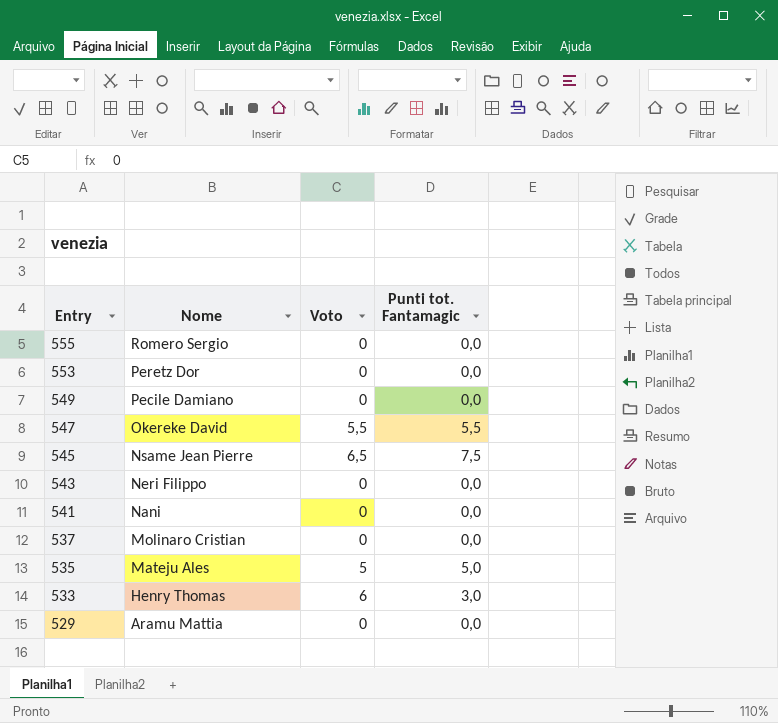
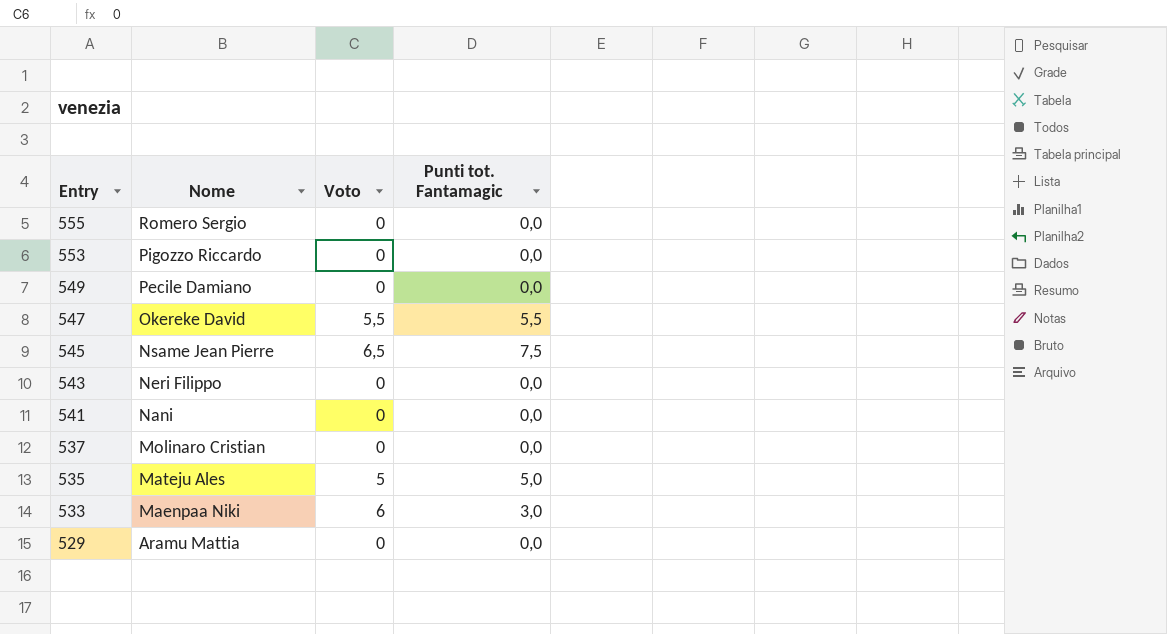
553 | Nome: Peretz Dor -> Pigozzo Riccardo
533 | Nome: Henry Thomas -> Maenpaa Niki

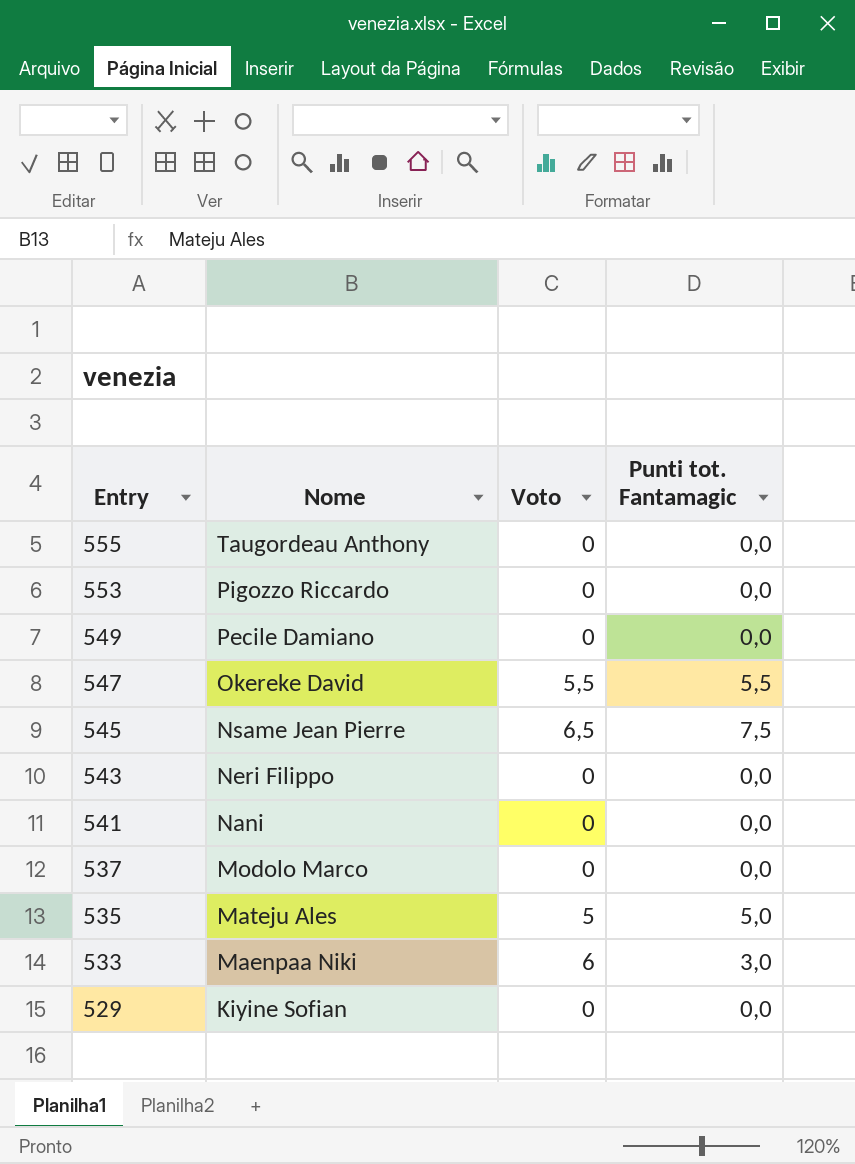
555 | Nome: Romero Sergio -> Taugordeau Anthony
537 | Nome: Molinaro Cristian -> Modolo Marco
529 | Nome: Aramu Mattia -> Kiyine Sofian

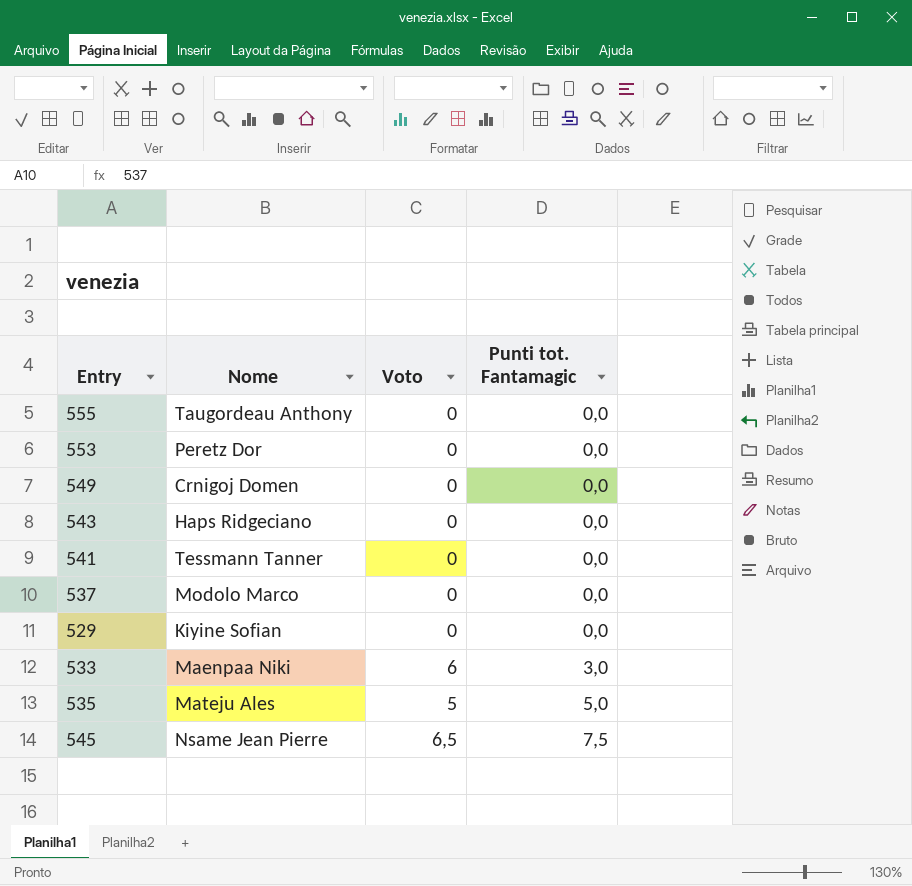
row order: Entry descending -> Punti tot. Fantamagic ascending
row 547: Okereke David | 5,5 | 5,5 -> none
553 | Nome: Pigozzo Riccardo -> Peretz Dor
549 | Nome: Pecile Damiano -> Crnigoj Domen
543 | Nome: Neri Filippo -> Haps Ridgeciano
541 | Nome: Nani -> Tessmann Tanner

